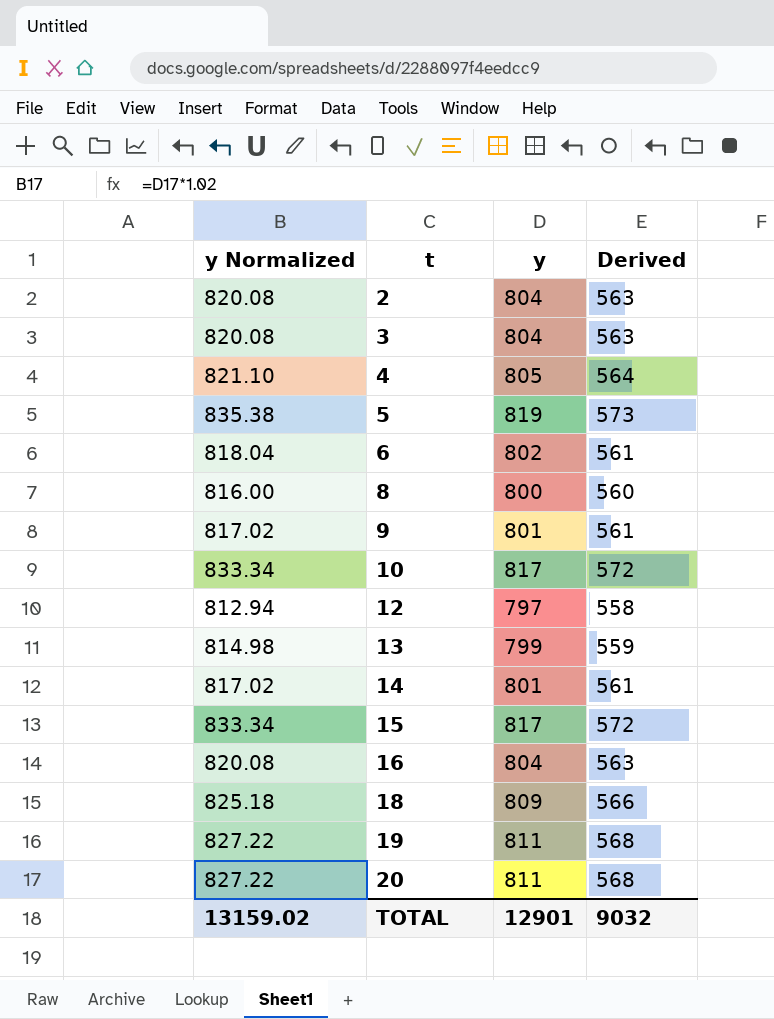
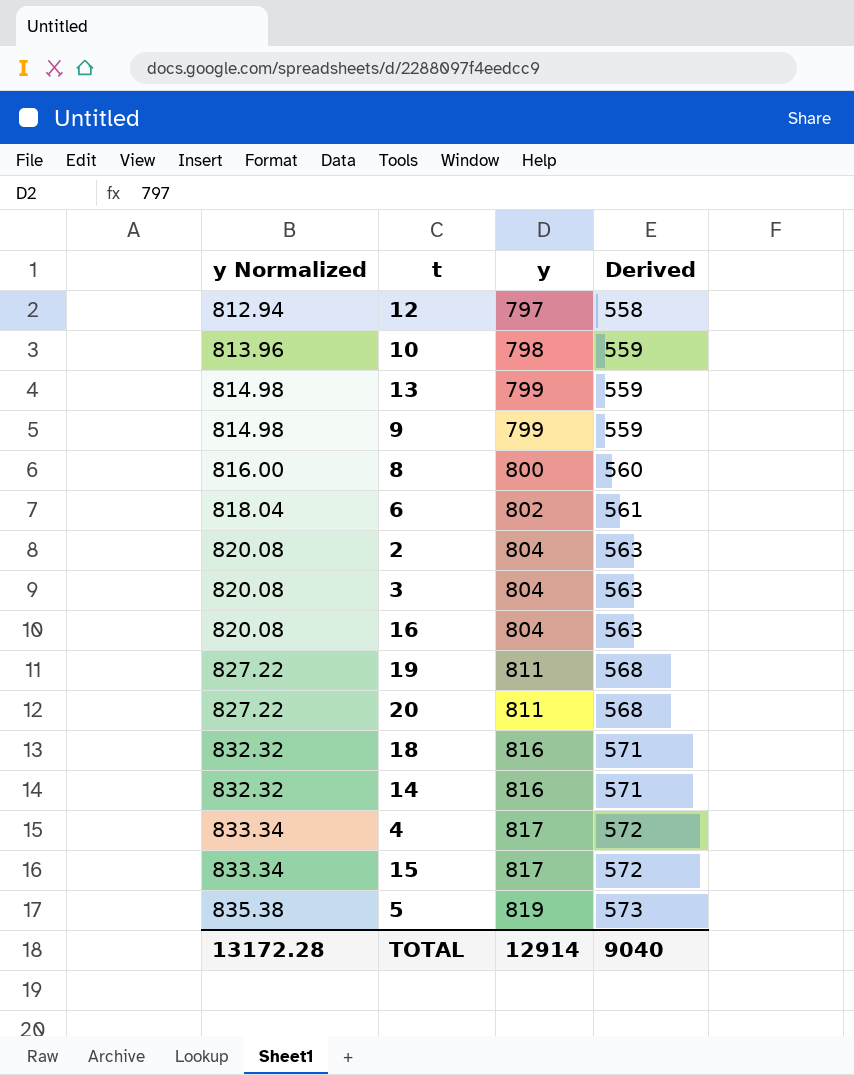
row order: t ascending -> y Normalized ascending
10 | y Normalized: 833.34 -> 813.96
10 | y: 817 -> 798
10 | Derived: 572 -> 559
9 | y Normalized: 817.02 -> 814.98
9 | y: 801 -> 799
9 | Derived: 561 -> 559
18 | y Normalized: 825.18 -> 832.32
18 | y: 809 -> 816
18 | Derived: 566 -> 571
14 | y Normalized: 817.02 -> 832.32
14 | y: 801 -> 816
14 | Derived: 561 -> 571
4 | y Normalized: 821.10 -> 833.34
4 | y: 805 -> 817
4 | Derived: 564 -> 572
TOTAL | y Normalized: 13159.02 -> 13172.28
TOTAL | y: 12901 -> 12914
TOTAL | Derived: 9032 -> 9040

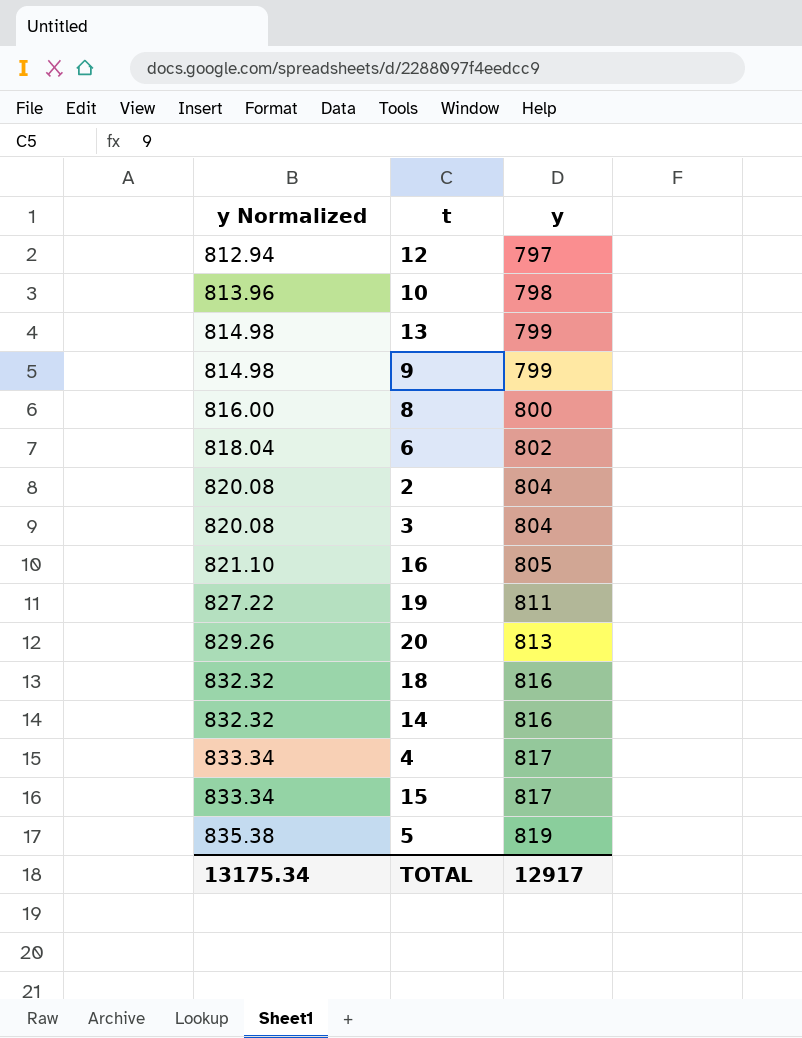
column Derived | formula: [y] * 0.7 -> none
16 | y Normalized: 820.08 -> 821.10
16 | y: 804 -> 805
20 | y Normalized: 827.22 -> 829.26
20 | y: 811 -> 813
TOTAL | y Normalized: 13172.28 -> 13175.34
TOTAL | y: 12914 -> 12917

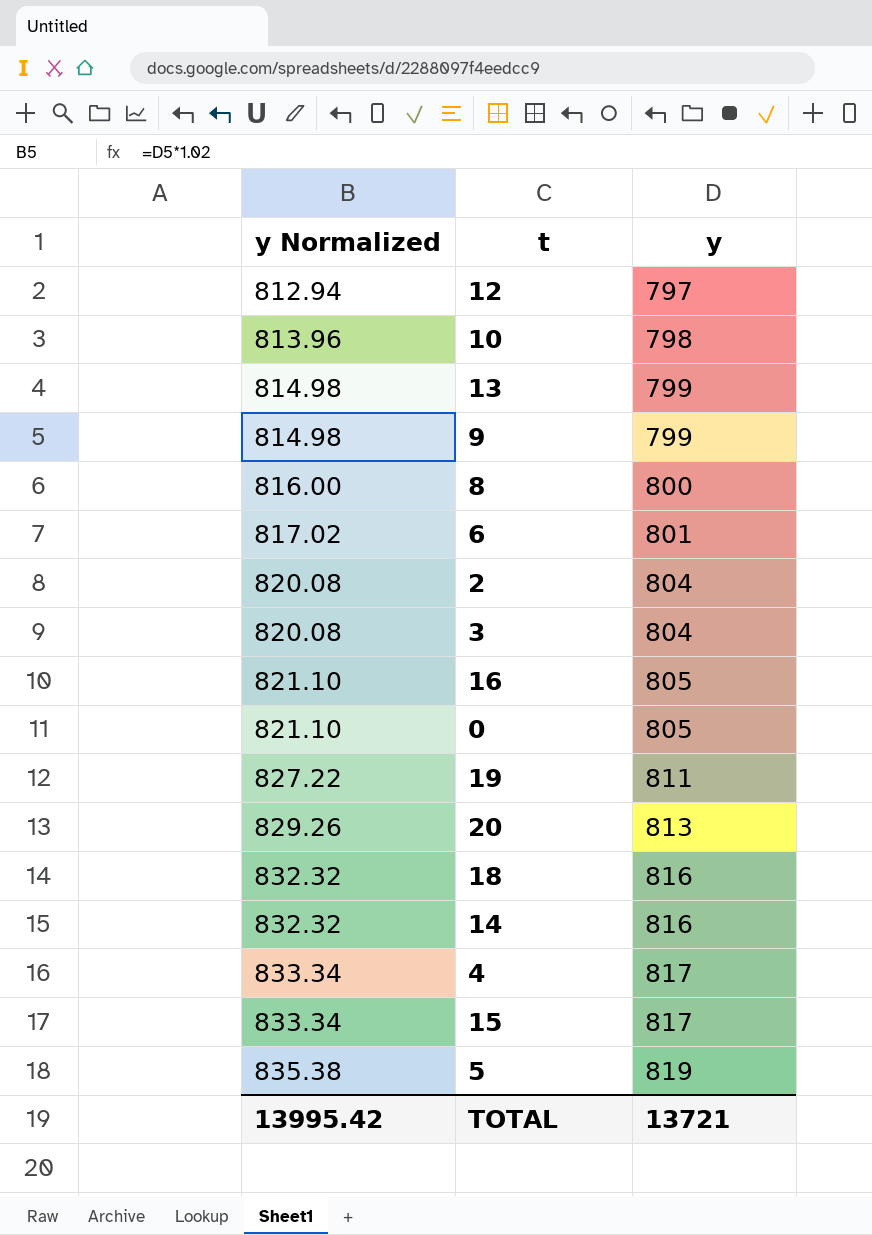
6 | y Normalized: 818.04 -> 817.02
6 | y: 802 -> 801
row 0: none -> 821.10 | 805
TOTAL | y Normalized: 13175.34 -> 13995.42
TOTAL | y: 12917 -> 13721

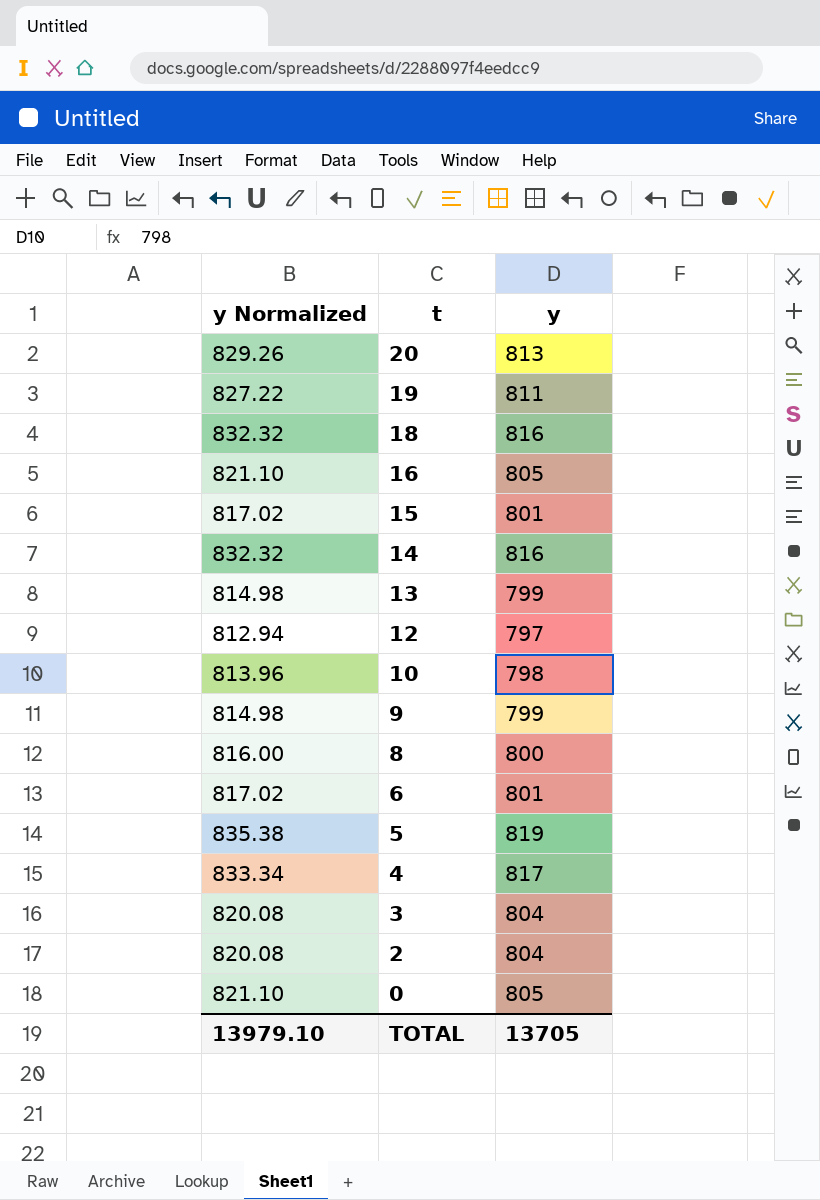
row order: y Normalized ascending -> t descending
15 | y Normalized: 833.34 -> 817.02
15 | y: 817 -> 801
TOTAL | y Normalized: 13995.42 -> 13979.10
TOTAL | y: 13721 -> 13705

